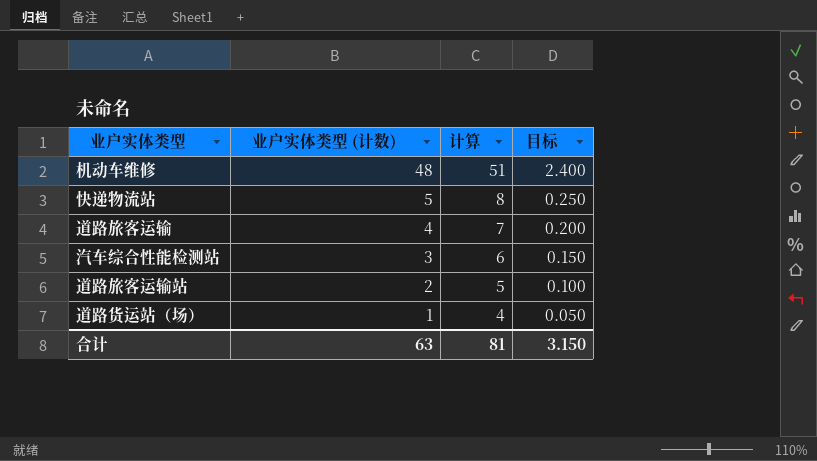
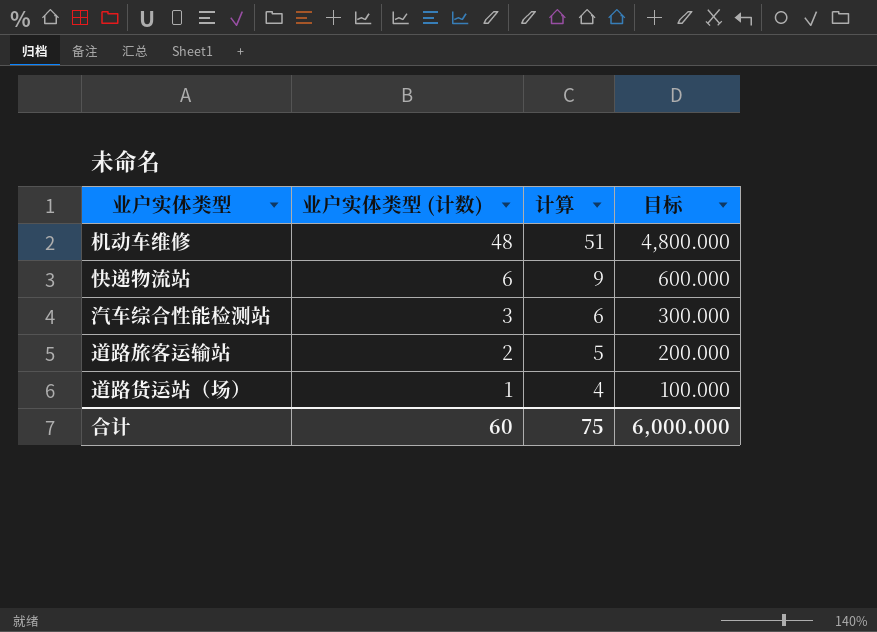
column 目标 | formula: [业户实体类型 (计数)] * 0.05 -> [业户实体类型 (计数)] * 100
row 道路旅客运输: 4 | 7 | 0.200 -> none
快递物流站 | 业户实体类型 (计数): 5 -> 6
快递物流站 | 计算: 8 -> 9
合计 | 业户实体类型 (计数): 63 -> 60
合计 | 计算: 81 -> 75
合计 | 目标: 3.150 -> 6,000.000

